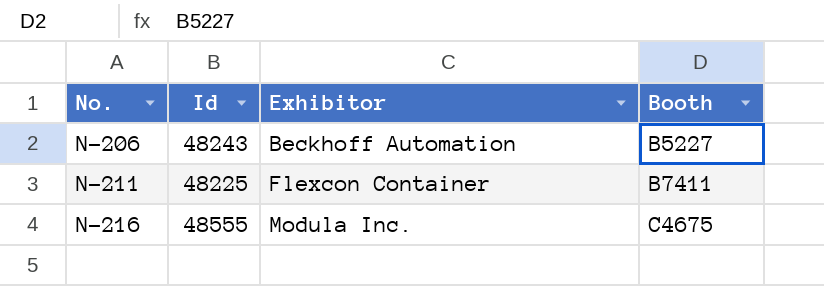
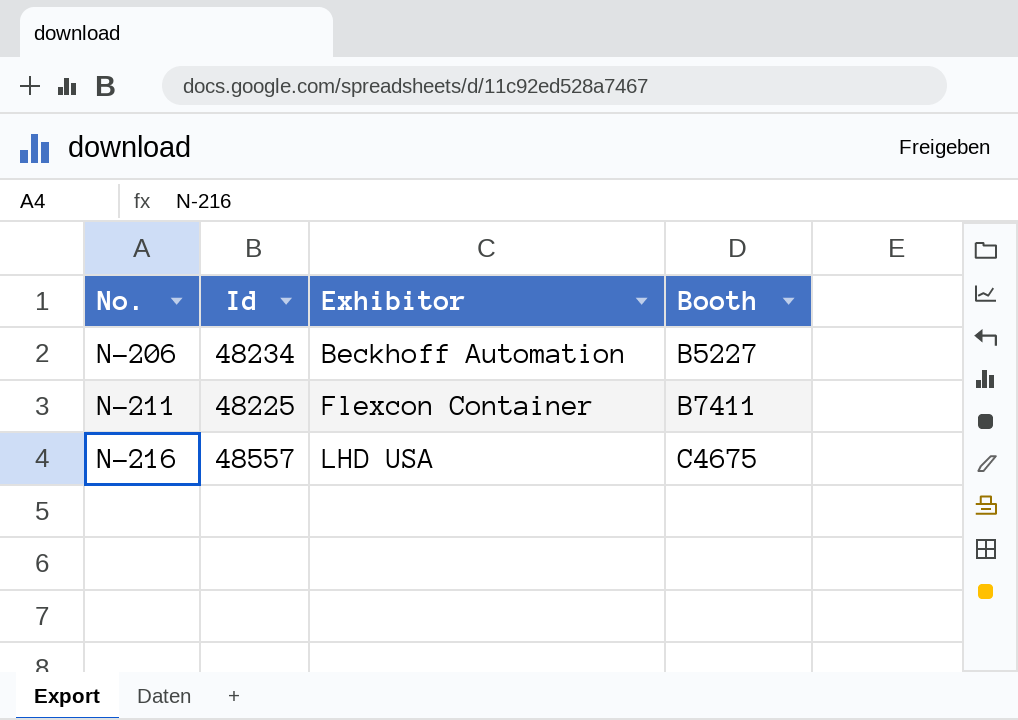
N-206 | Id: 48243 -> 48234
N-216 | Id: 48555 -> 48557
N-216 | Exhibitor: Modula Inc. -> LHD USA

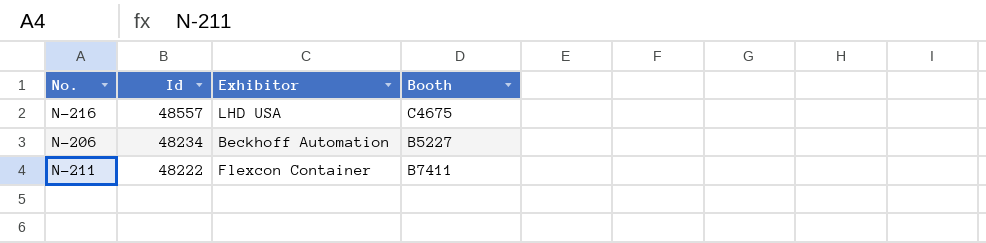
row order: No. ascending -> Id descending
N-211 | Id: 48225 -> 48222

